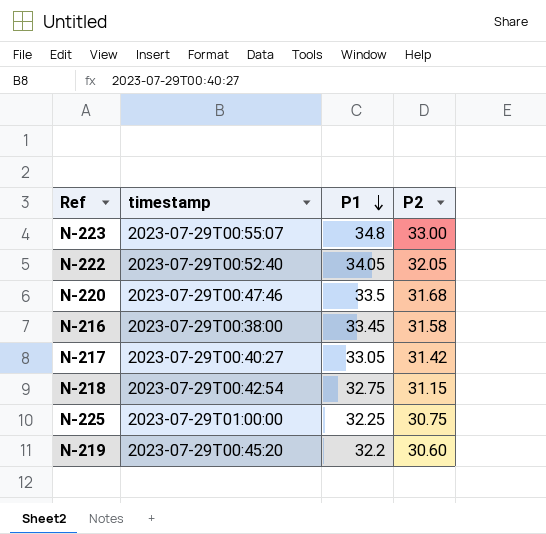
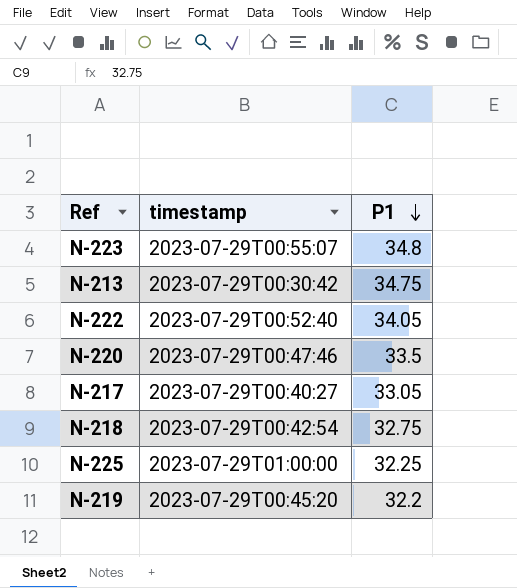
column P2 | position: 4 -> none
row N-216: 2023-07-29T00:38:00 | 33.45 | 31.58 -> none
row N-213: none -> 2023-07-29T00:30:42 | 34.75

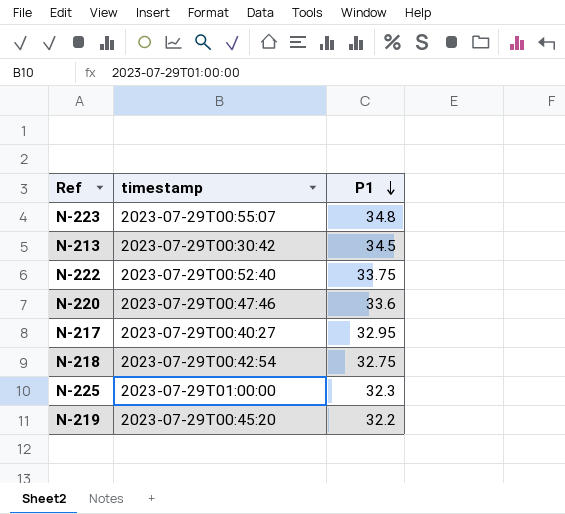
N-213 | P1: 34.75 -> 34.5
N-222 | P1: 34.05 -> 33.75
N-220 | P1: 33.5 -> 33.6
N-217 | P1: 33.05 -> 32.95
N-225 | P1: 32.25 -> 32.3

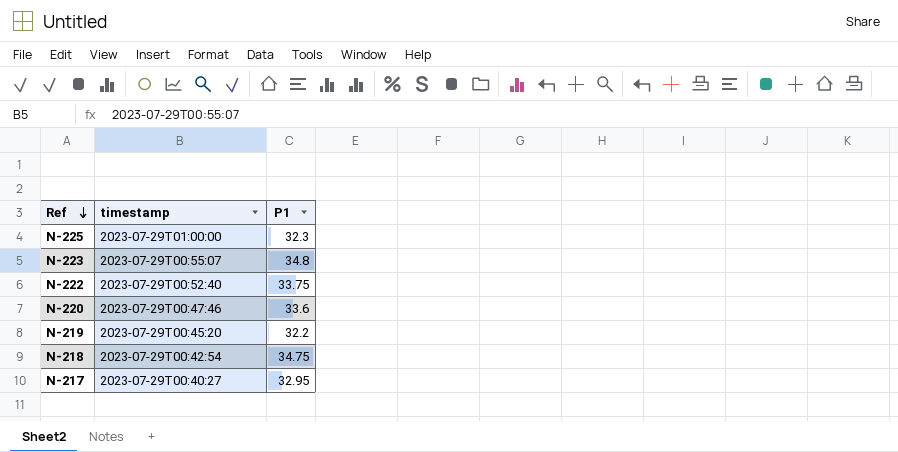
row order: P1 descending -> Ref descending
row N-213: 2023-07-29T00:30:42 | 34.5 -> none
N-218 | P1: 32.75 -> 34.75

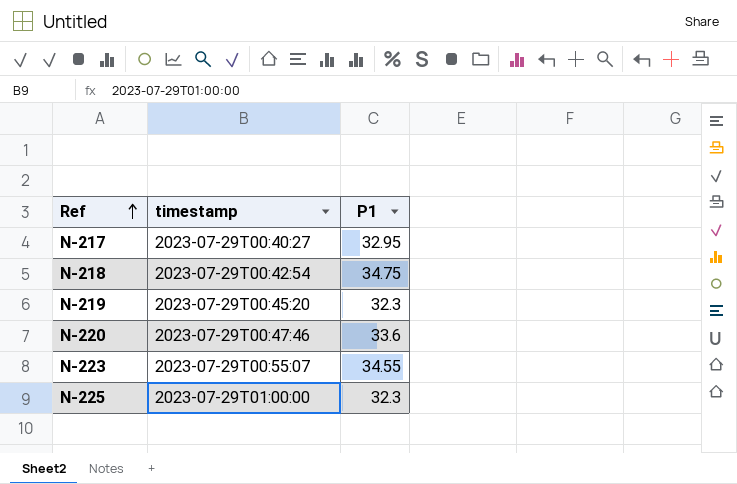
row order: Ref descending -> Ref ascending
row N-222: 2023-07-29T00:52:40 | 33.75 -> none
N-219 | P1: 32.2 -> 32.3
N-223 | P1: 34.8 -> 34.55

